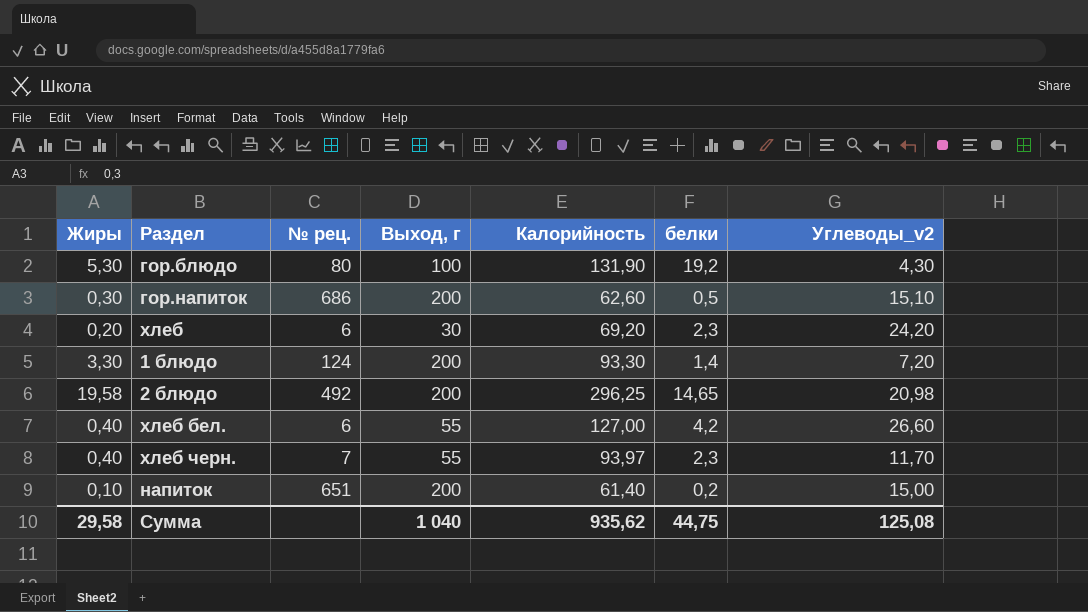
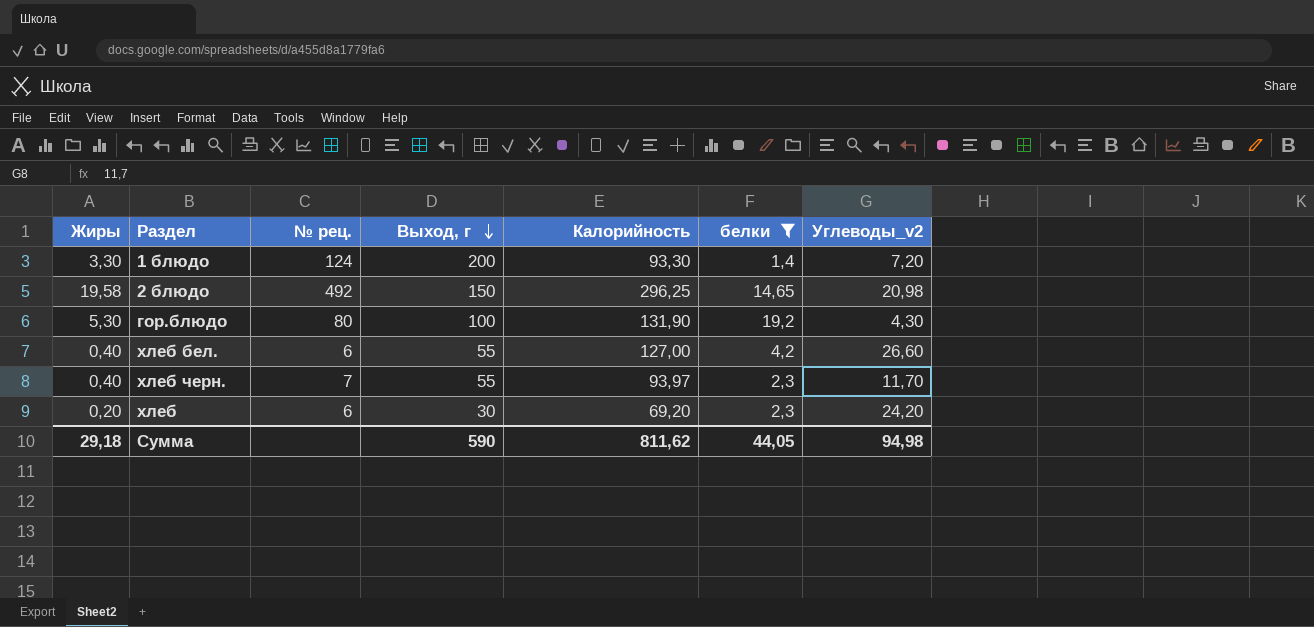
filter: none -> белки >= 1,4
row order: none -> Выход, г descending
2 блюдо | Выход, г: 200 -> 150
Сумма | Жиры: 29,58 -> 29,18
Сумма | Выход, г: 1 040 -> 590
Сумма | Калорийность: 935,62 -> 811,62
Сумма | белки: 44,75 -> 44,05
Сумма | Углеводы_v2: 125,08 -> 94,98

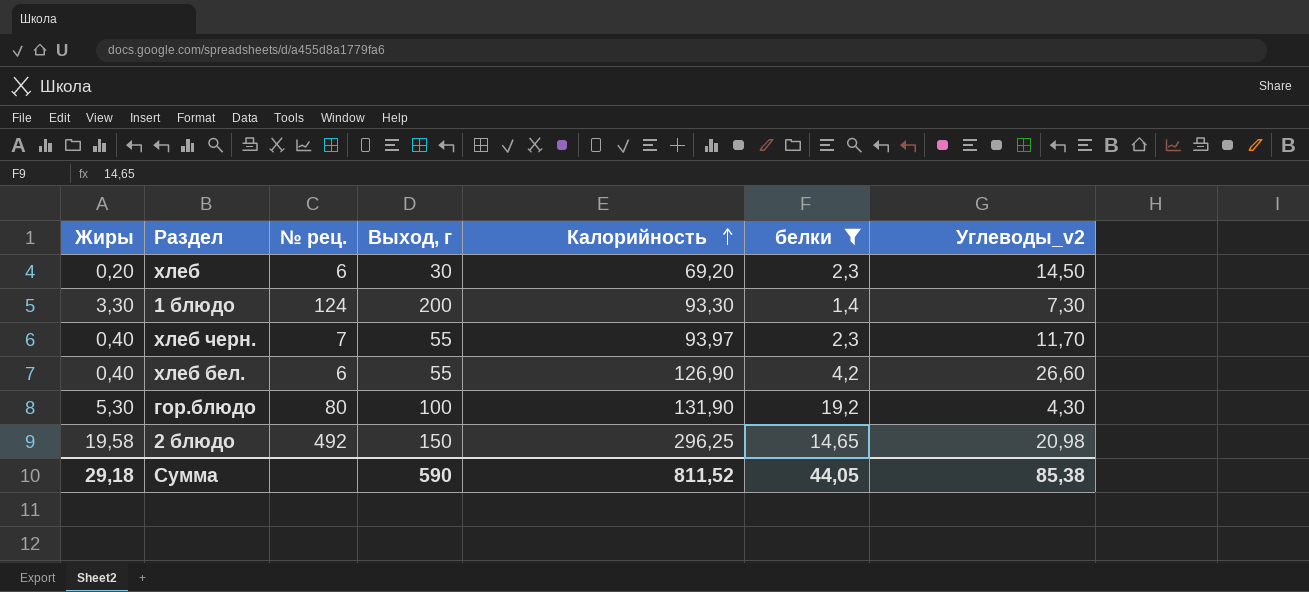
row order: Выход, г descending -> Калорийность ascending
хлеб | Углеводы_v2: 24,20 -> 14,50
1 блюдо | Углеводы_v2: 7,20 -> 7,30
хлеб бел. | Калорийность: 127,00 -> 126,90
Сумма | Калорийность: 811,62 -> 811,52
Сумма | Углеводы_v2: 94,98 -> 85,38

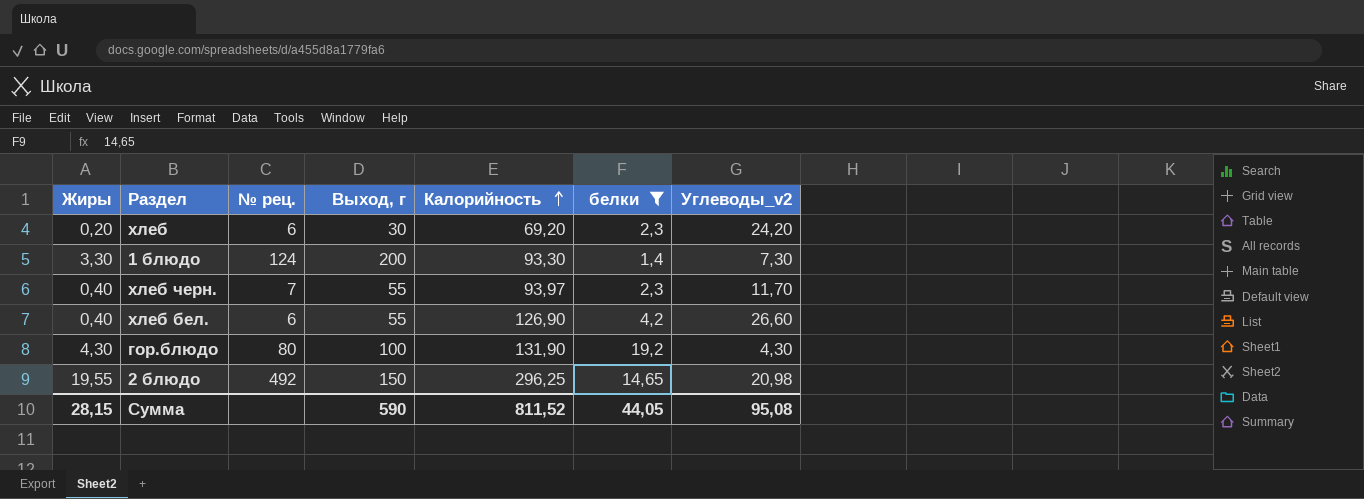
хлеб | Углеводы_v2: 14,50 -> 24,20
гор.блюдо | Жиры: 5,30 -> 4,30
2 блюдо | Жиры: 19,58 -> 19,55
Сумма | Жиры: 29,18 -> 28,15
Сумма | Углеводы_v2: 85,38 -> 95,08

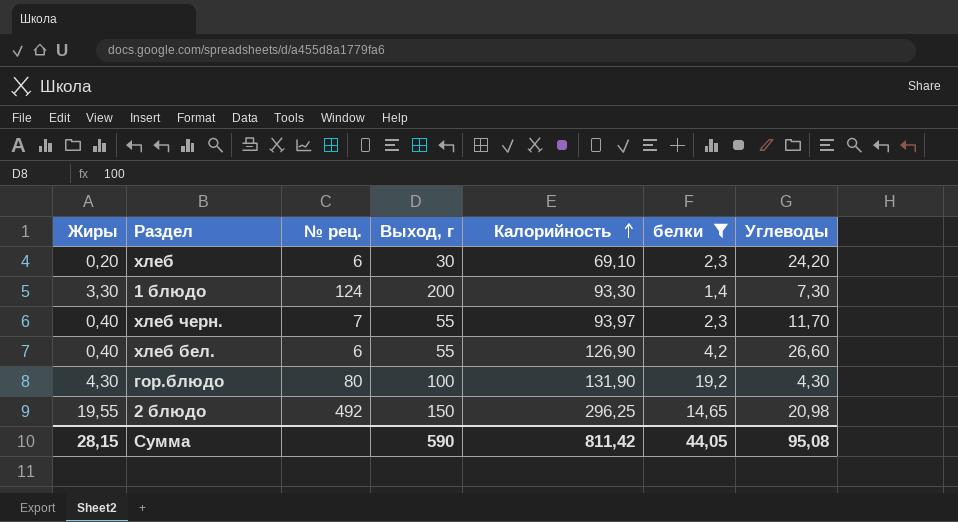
column name: Углеводы_v2 -> Углеводы
хлеб | Калорийность: 69,20 -> 69,10
Сумма | Калорийность: 811,52 -> 811,42

